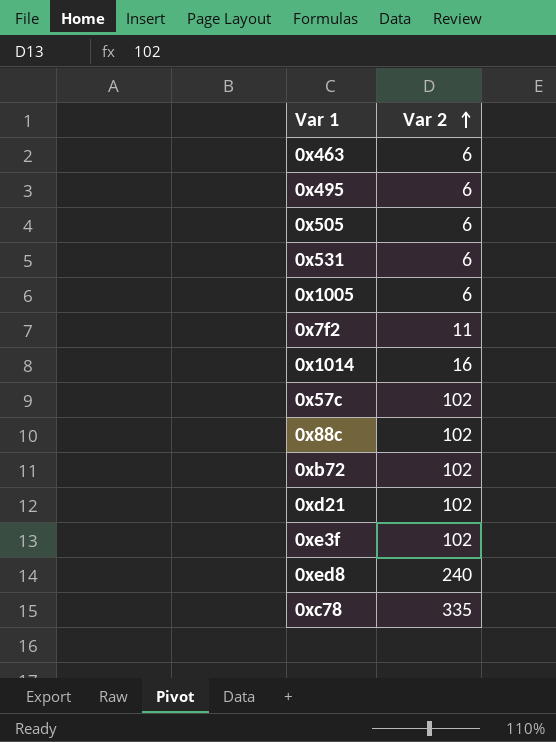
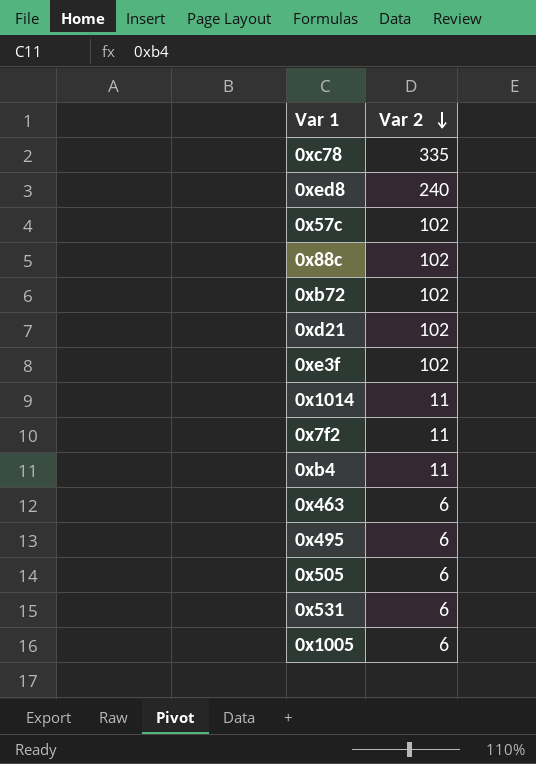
row order: Var 2 ascending -> Var 2 descending
0x1014 | Var 2: 16 -> 11
row 0xb4: none -> 11

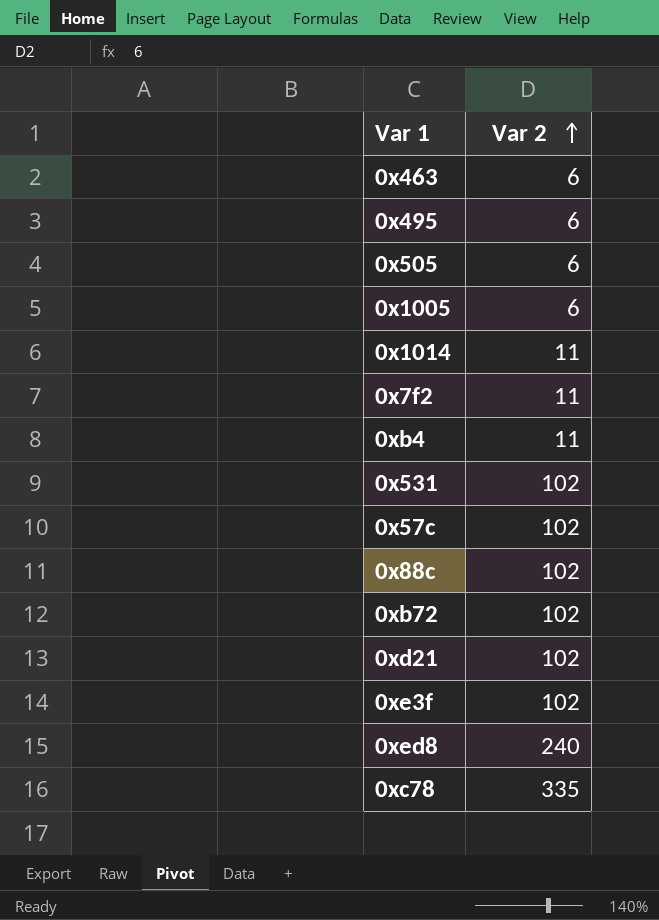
row order: Var 2 descending -> Var 2 ascending
0x531 | Var 2: 6 -> 102

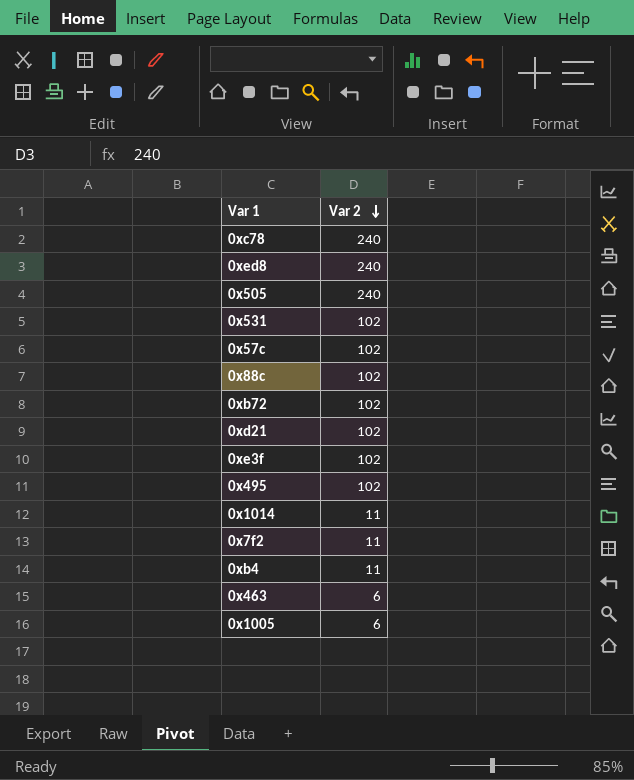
row order: Var 2 ascending -> Var 2 descending
0xc78 | Var 2: 335 -> 240
0x505 | Var 2: 6 -> 240
0x495 | Var 2: 6 -> 102

